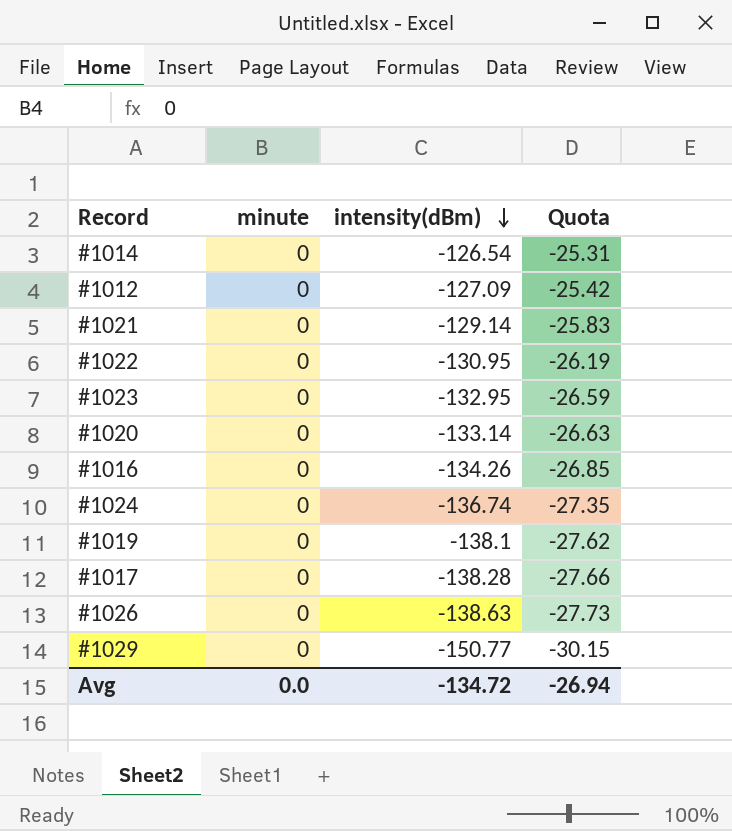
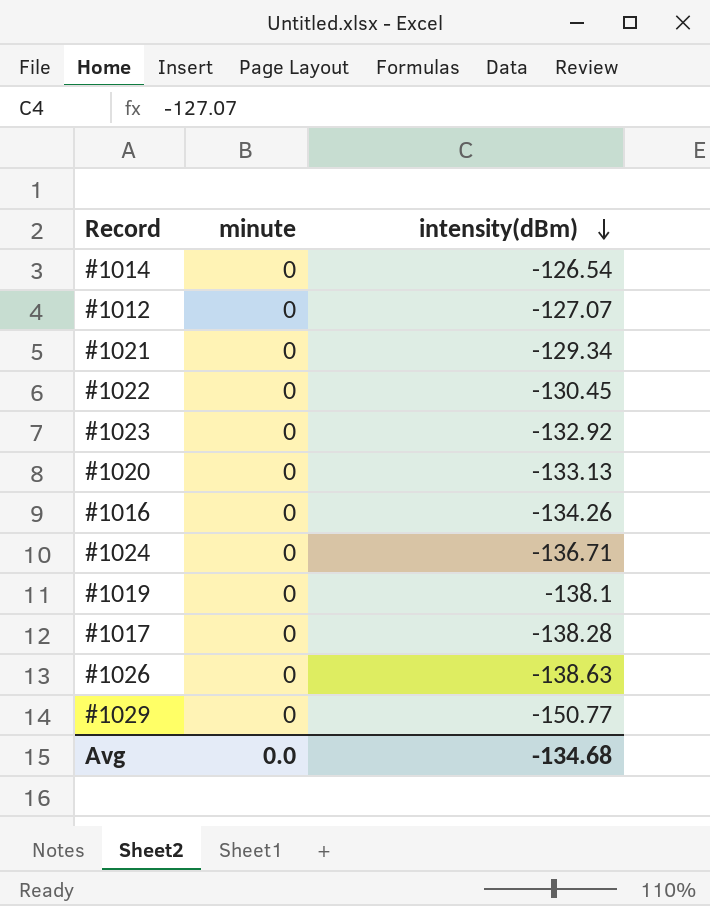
column Quota | formula: [intensity(dBm)] * 0.2 -> none
#1012 | intensity(dBm): -127.09 -> -127.07
#1021 | intensity(dBm): -129.14 -> -129.34
#1022 | intensity(dBm): -130.95 -> -130.45
#1023 | intensity(dBm): -132.95 -> -132.92
#1020 | intensity(dBm): -133.14 -> -133.13
#1024 | intensity(dBm): -136.74 -> -136.71
Avg | intensity(dBm): -134.72 -> -134.68

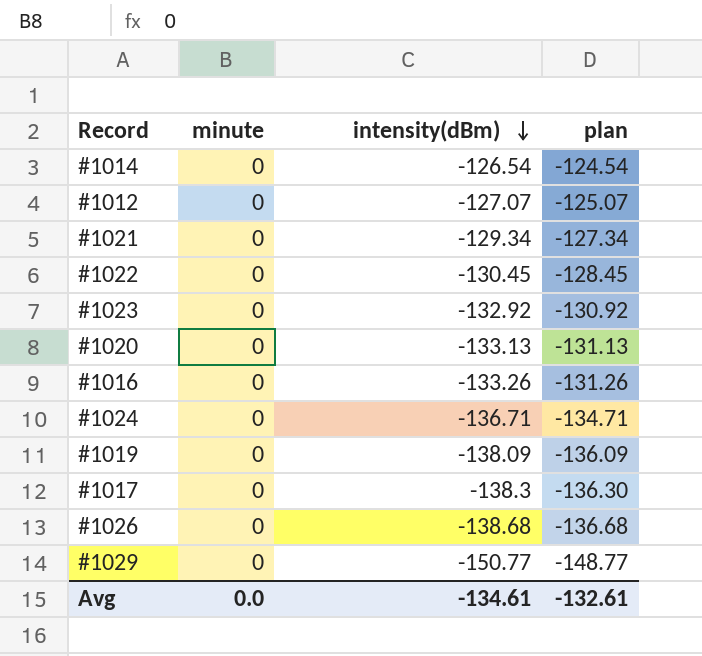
column plan | formula: none -> [intensity(dBm)] + 2
#1016 | intensity(dBm): -134.26 -> -133.26
#1019 | intensity(dBm): -138.1 -> -138.09
#1017 | intensity(dBm): -138.28 -> -138.3
#1026 | intensity(dBm): -138.63 -> -138.68
Avg | intensity(dBm): -134.68 -> -134.61

